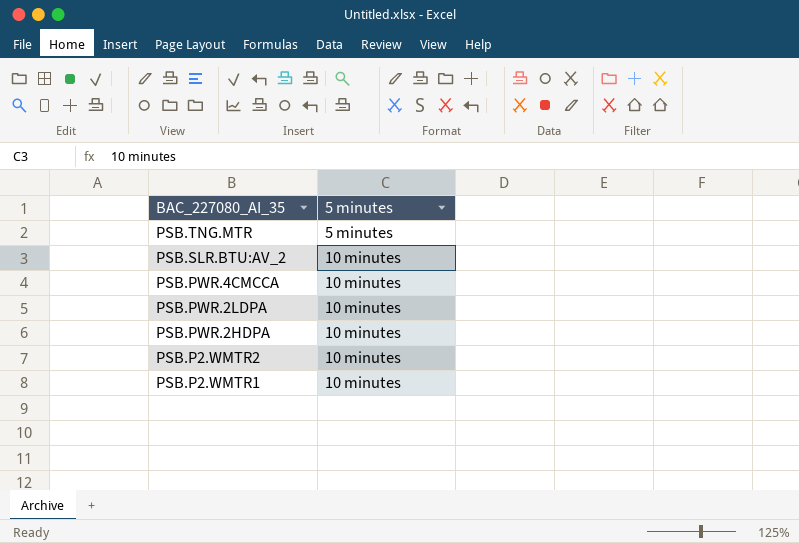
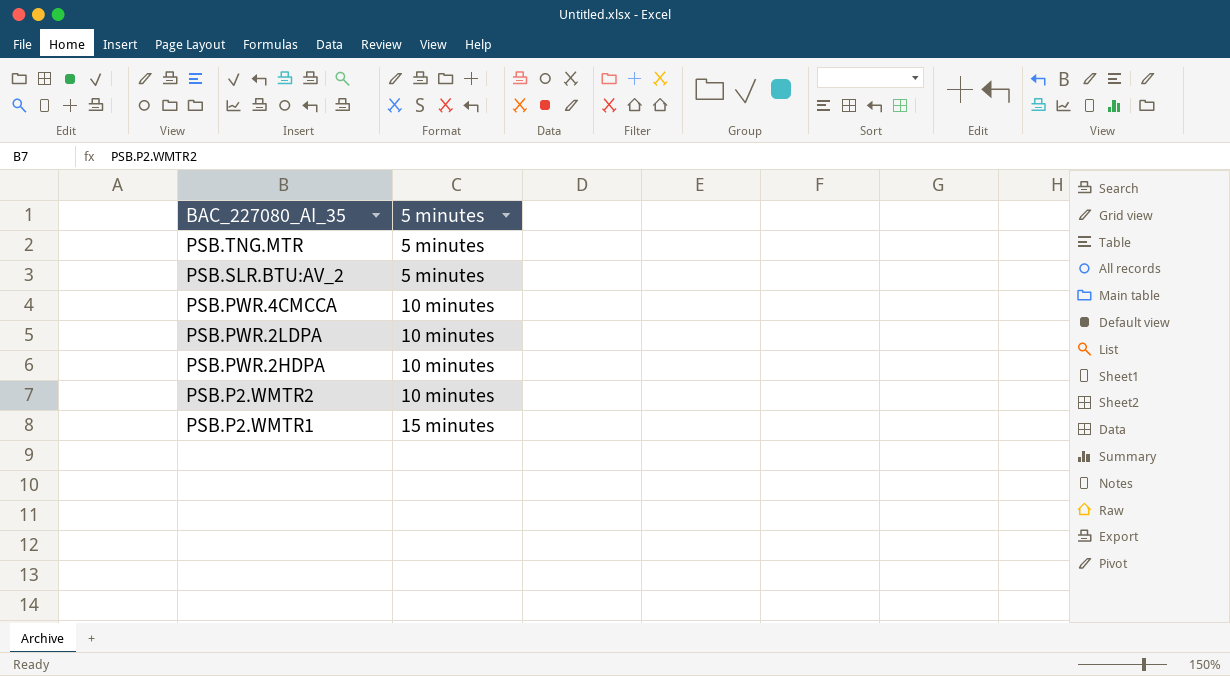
PSB.SLR.BTU:AV_2 | 5 minutes: 10 minutes -> 5 minutes
PSB.P2.WMTR1 | 5 minutes: 10 minutes -> 15 minutes

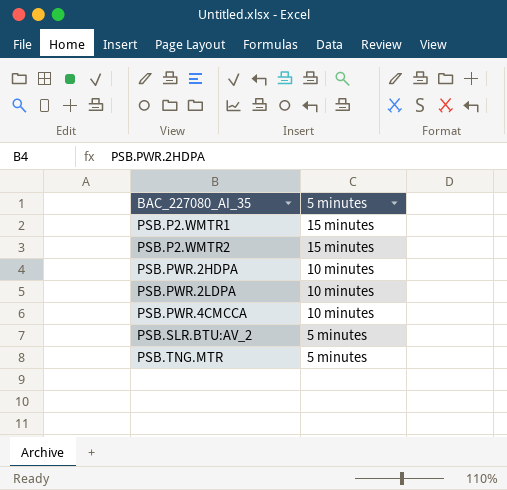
row order: BAC_227080_AI_35 descending -> BAC_227080_AI_35 ascending
PSB.P2.WMTR2 | 5 minutes: 10 minutes -> 15 minutes

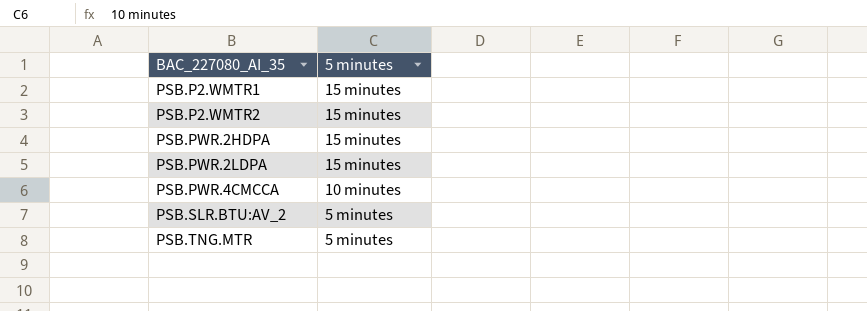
PSB.PWR.2HDPA | 5 minutes: 10 minutes -> 15 minutes
PSB.PWR.2LDPA | 5 minutes: 10 minutes -> 15 minutes

